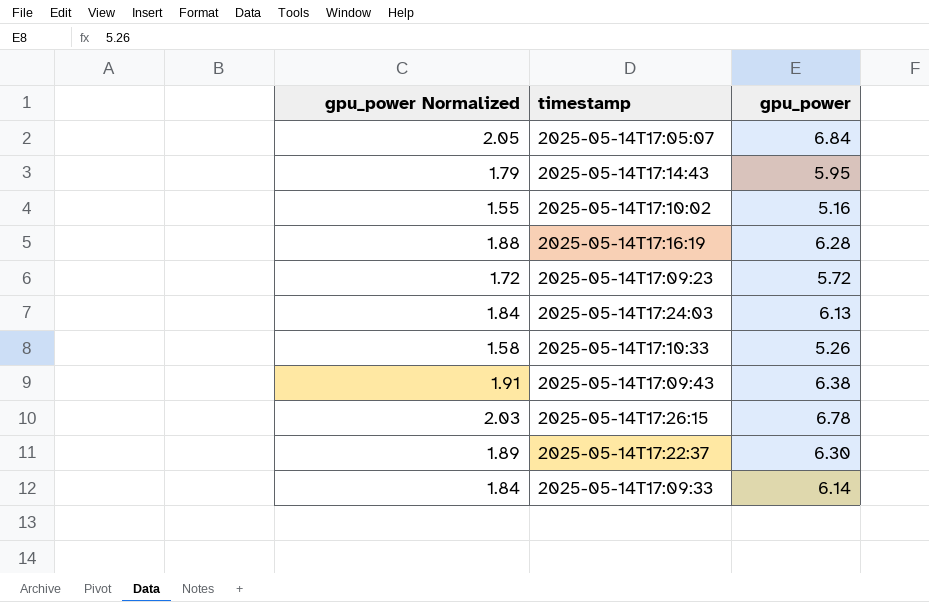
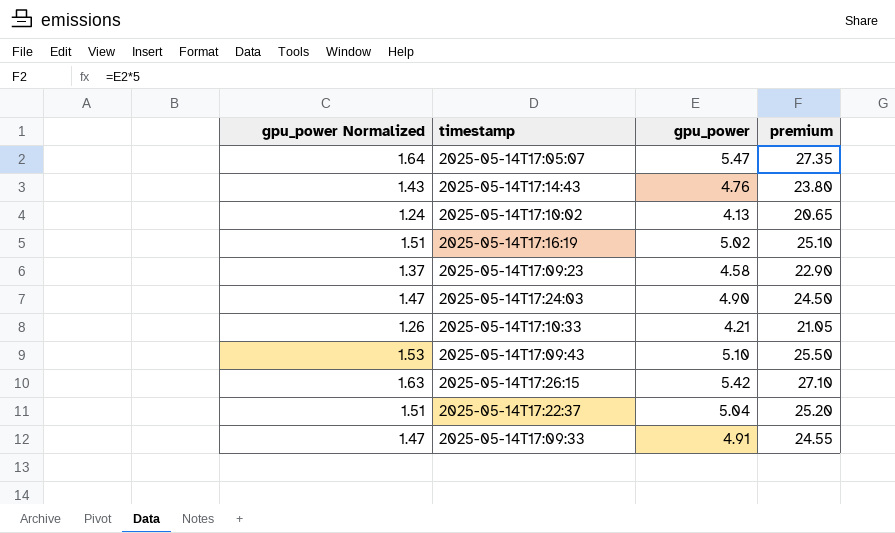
column premium | formula: none -> [gpu_power] * 5
2025-05-14T17:05:07 | gpu_power Normalized: 2.05 -> 1.64
2025-05-14T17:05:07 | gpu_power: 6.84 -> 5.47
2025-05-14T17:14:43 | gpu_power Normalized: 1.79 -> 1.43
2025-05-14T17:14:43 | gpu_power: 5.95 -> 4.76
2025-05-14T17:10:02 | gpu_power Normalized: 1.55 -> 1.24
2025-05-14T17:10:02 | gpu_power: 5.16 -> 4.13
2025-05-14T17:16:19 | gpu_power Normalized: 1.88 -> 1.51
2025-05-14T17:16:19 | gpu_power: 6.28 -> 5.02
2025-05-14T17:09:23 | gpu_power Normalized: 1.72 -> 1.37
2025-05-14T17:09:23 | gpu_power: 5.72 -> 4.58
2025-05-14T17:24:03 | gpu_power Normalized: 1.84 -> 1.47
2025-05-14T17:24:03 | gpu_power: 6.13 -> 4.90
2025-05-14T17:10:33 | gpu_power Normalized: 1.58 -> 1.26
2025-05-14T17:10:33 | gpu_power: 5.26 -> 4.21
2025-05-14T17:09:43 | gpu_power Normalized: 1.91 -> 1.53
2025-05-14T17:09:43 | gpu_power: 6.38 -> 5.10
2025-05-14T17:26:15 | gpu_power Normalized: 2.03 -> 1.63
2025-05-14T17:26:15 | gpu_power: 6.78 -> 5.42
2025-05-14T17:22:37 | gpu_power Normalized: 1.89 -> 1.51
2025-05-14T17:22:37 | gpu_power: 6.30 -> 5.04
2025-05-14T17:09:33 | gpu_power Normalized: 1.84 -> 1.47
2025-05-14T17:09:33 | gpu_power: 6.14 -> 4.91

